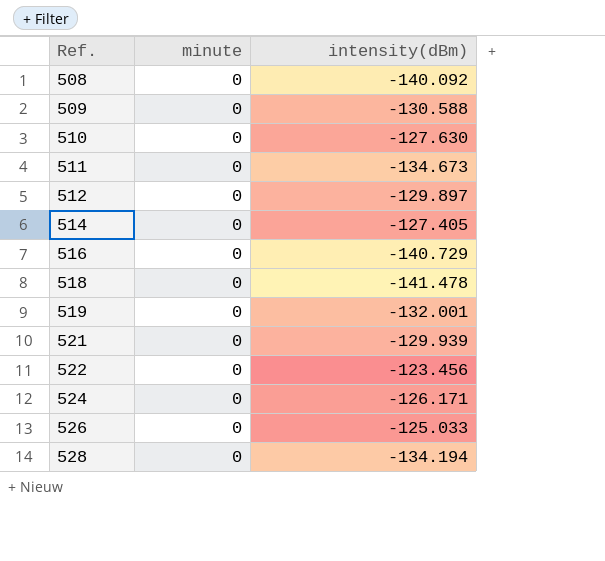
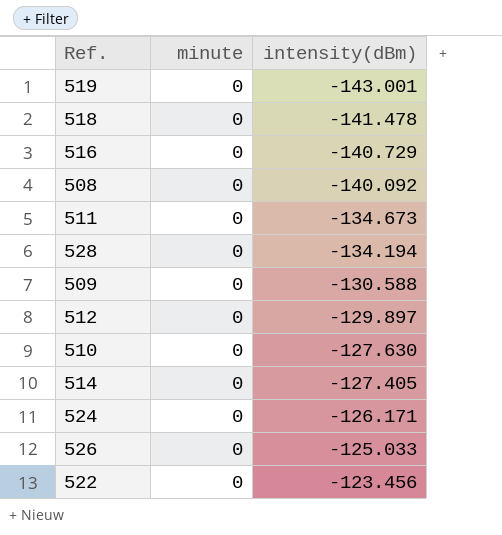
row order: Ref. ascending -> intensity(dBm) ascending
row 521: 0 | -129.939 -> none
519 | intensity(dBm): -132.001 -> -143.001

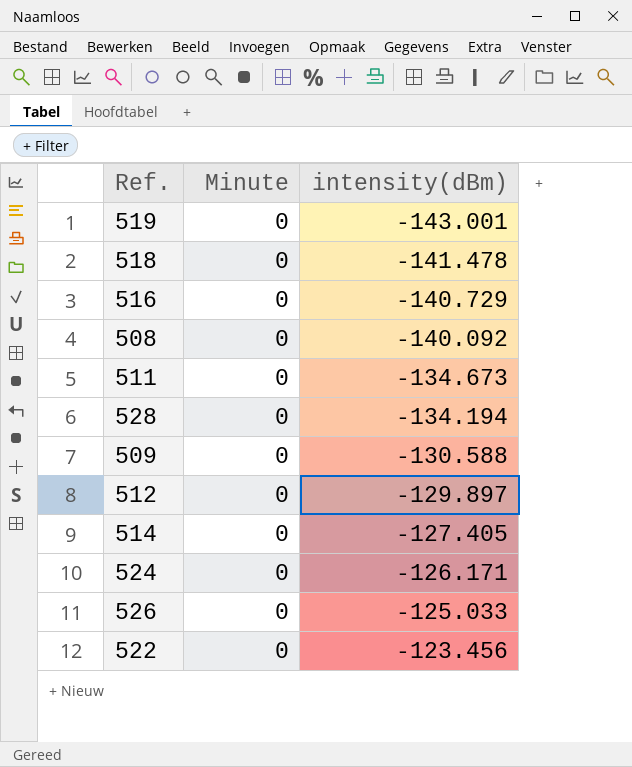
column name: minute -> Minute
row 510: 0 | -127.630 -> none

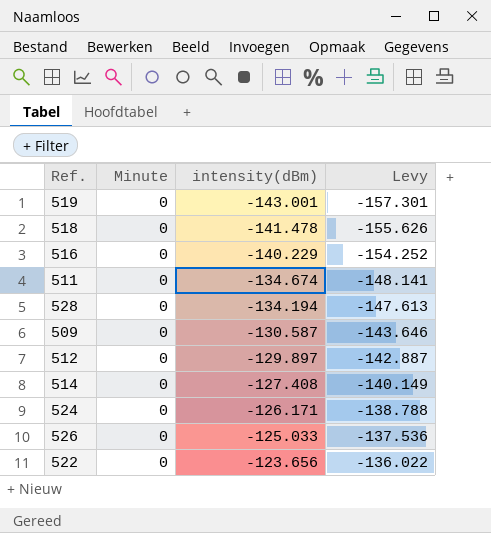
column Levy | formula: none -> [intensity(dBm)] * 1.1
row 508: 0 | -140.092 -> none
516 | intensity(dBm): -140.729 -> -140.229
511 | intensity(dBm): -134.673 -> -134.674
509 | intensity(dBm): -130.588 -> -130.587
514 | intensity(dBm): -127.405 -> -127.408
522 | intensity(dBm): -123.456 -> -123.656

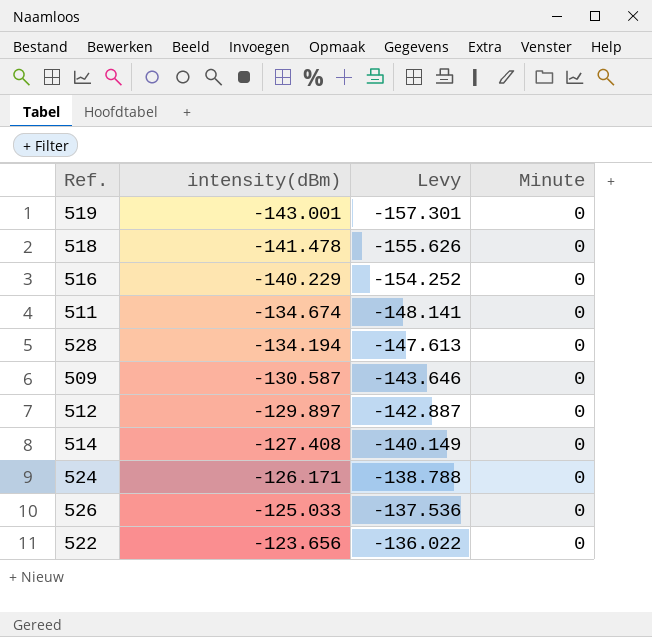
column Minute | position: 2 -> 4

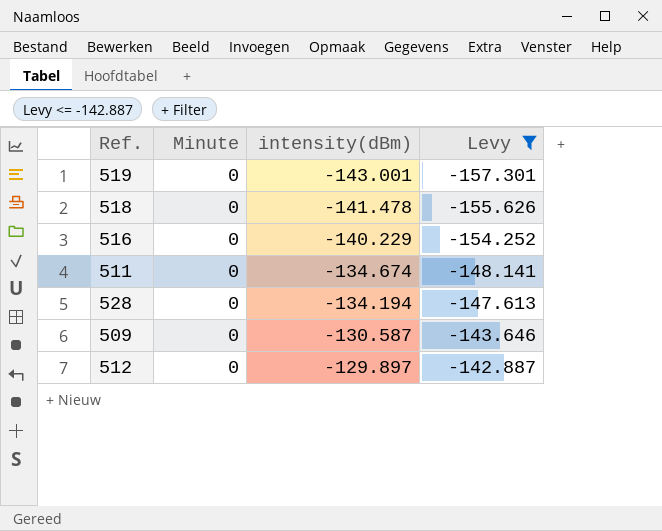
filter: none -> Levy <= -142.887
column Minute | position: 4 -> 2

